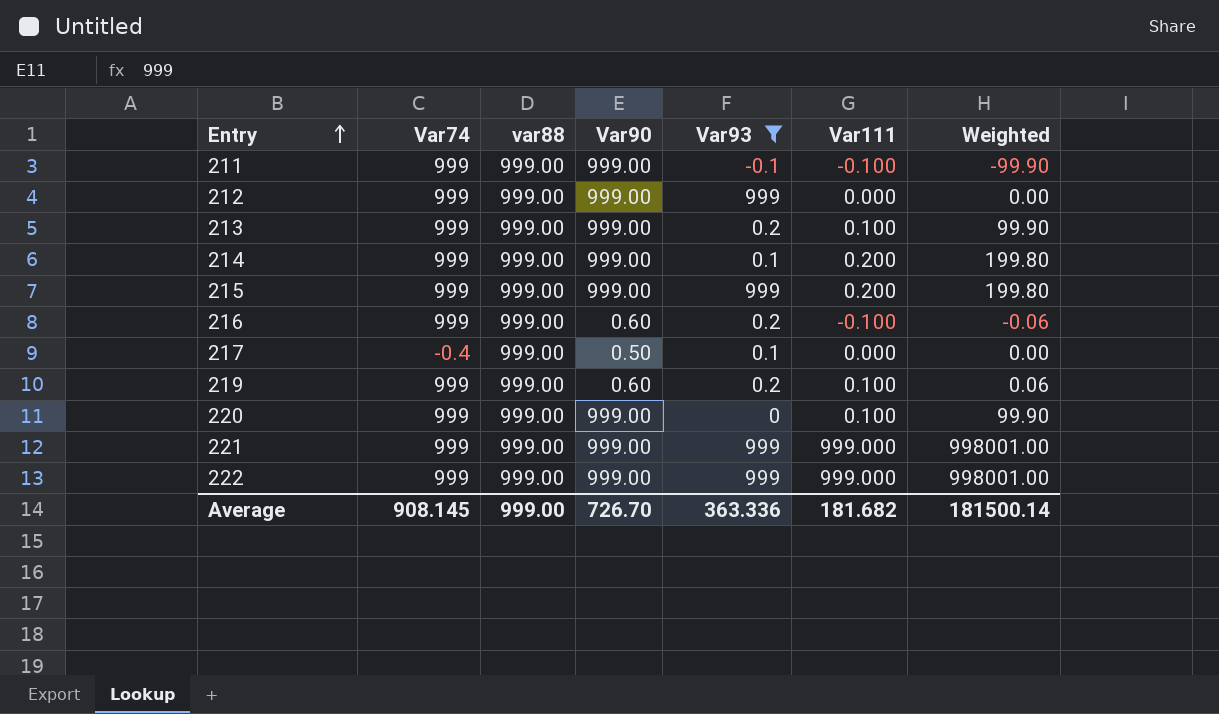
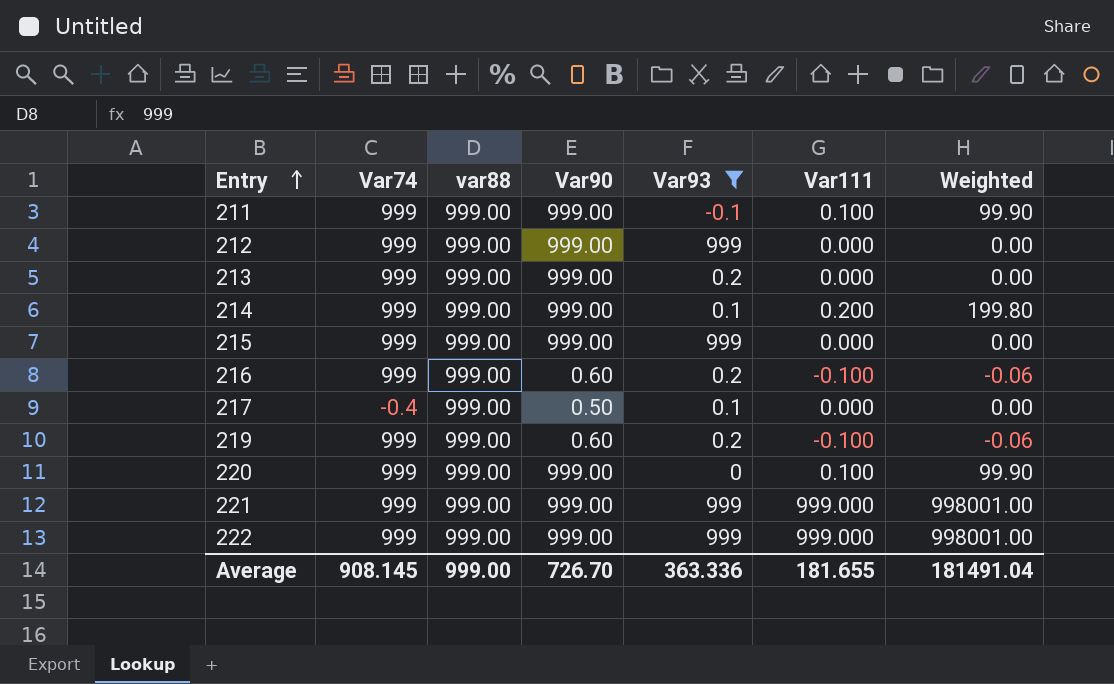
211 | Var111: -0.100 -> 0.100
211 | Weighted: -99.90 -> 99.90
213 | Var111: 0.100 -> 0.000
213 | Weighted: 99.90 -> 0.00
215 | Var111: 0.200 -> 0.000
215 | Weighted: 199.80 -> 0.00
219 | Var111: 0.100 -> -0.100
219 | Weighted: 0.06 -> -0.06
Average | Var111: 181.682 -> 181.655
Average | Weighted: 181500.14 -> 181491.04

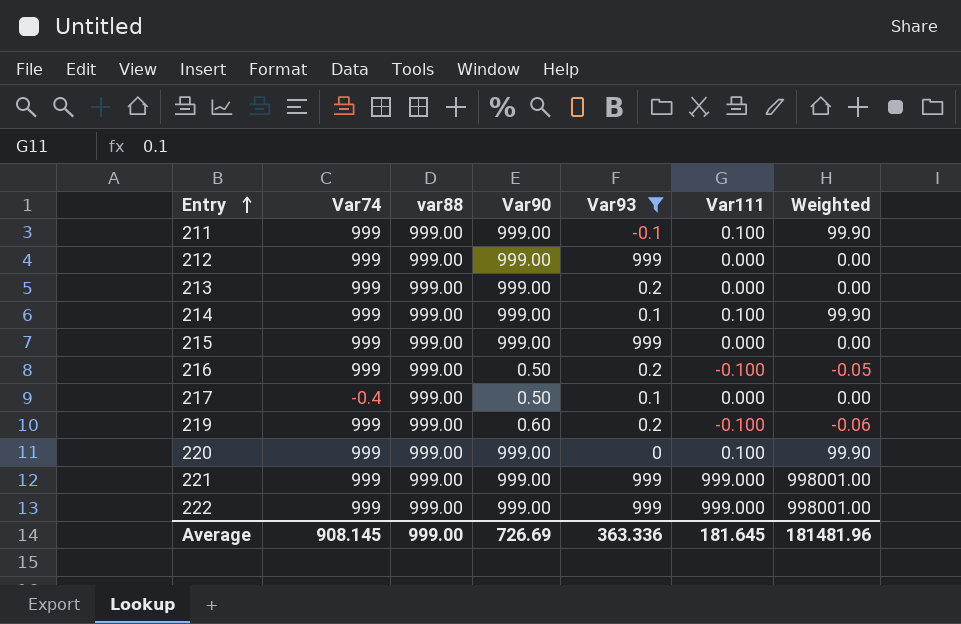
214 | Var111: 0.200 -> 0.100
214 | Weighted: 199.80 -> 99.90
216 | Var90: 0.60 -> 0.50
216 | Weighted: -0.06 -> -0.05
Average | Var90: 726.70 -> 726.69
Average | Var111: 181.655 -> 181.645
Average | Weighted: 181491.04 -> 181481.96

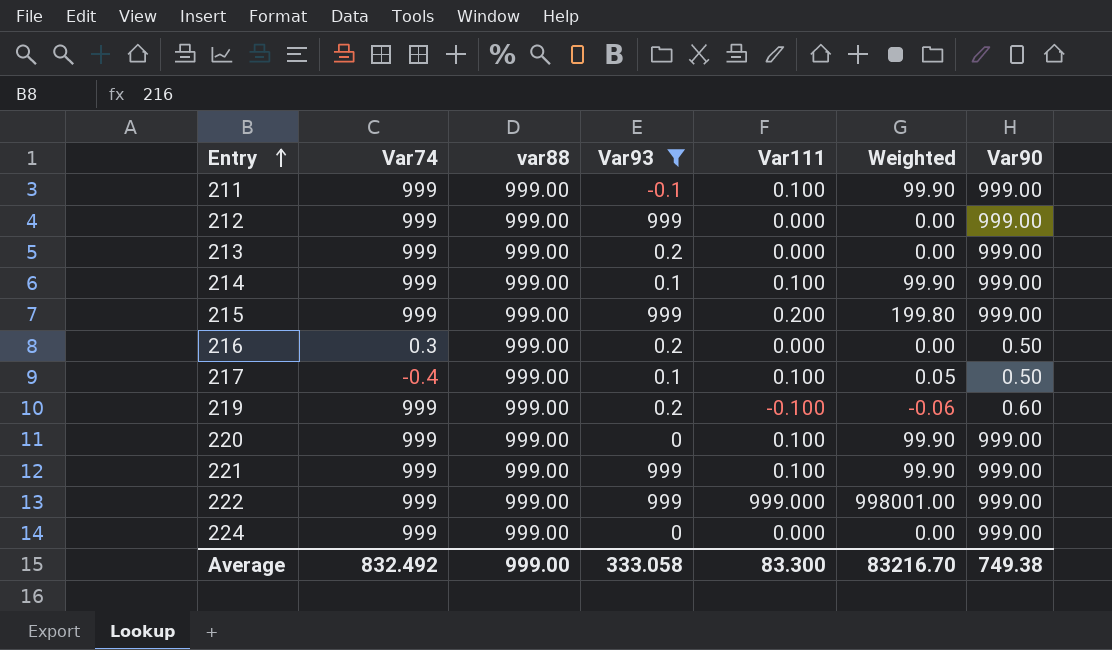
column Var90 | position: 4 -> 7
215 | Var111: 0.000 -> 0.200
215 | Weighted: 0.00 -> 199.80
216 | Var74: 999 -> 0.3
216 | Var111: -0.100 -> 0.000
216 | Weighted: -0.05 -> 0.00
217 | Var111: 0.000 -> 0.100
217 | Weighted: 0.00 -> 0.05
221 | Var111: 999.000 -> 0.100
221 | Weighted: 998001.00 -> 99.90
row 224: none -> 999 | 999.00 | 0 | 0.000 | 0.00 | 999.00
Average | Var74: 908.145 -> 832.492
Average | Var93: 363.336 -> 333.058
Average | Var111: 181.645 -> 83.300
Average | Weighted: 181481.96 -> 83216.70
Average | Var90: 726.69 -> 749.38

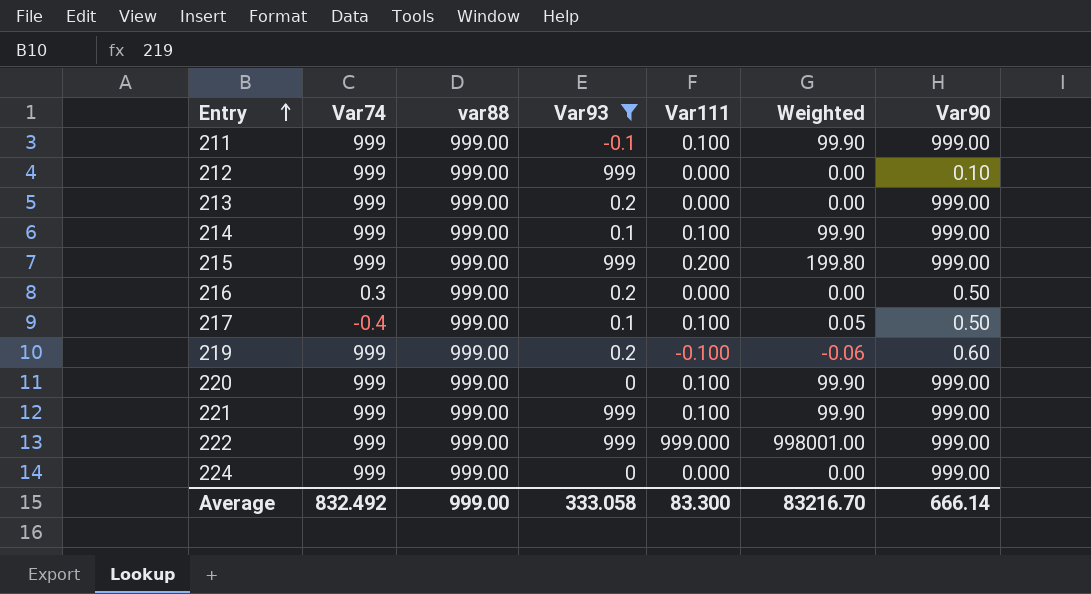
212 | Var90: 999.00 -> 0.10
Average | Var90: 749.38 -> 666.14

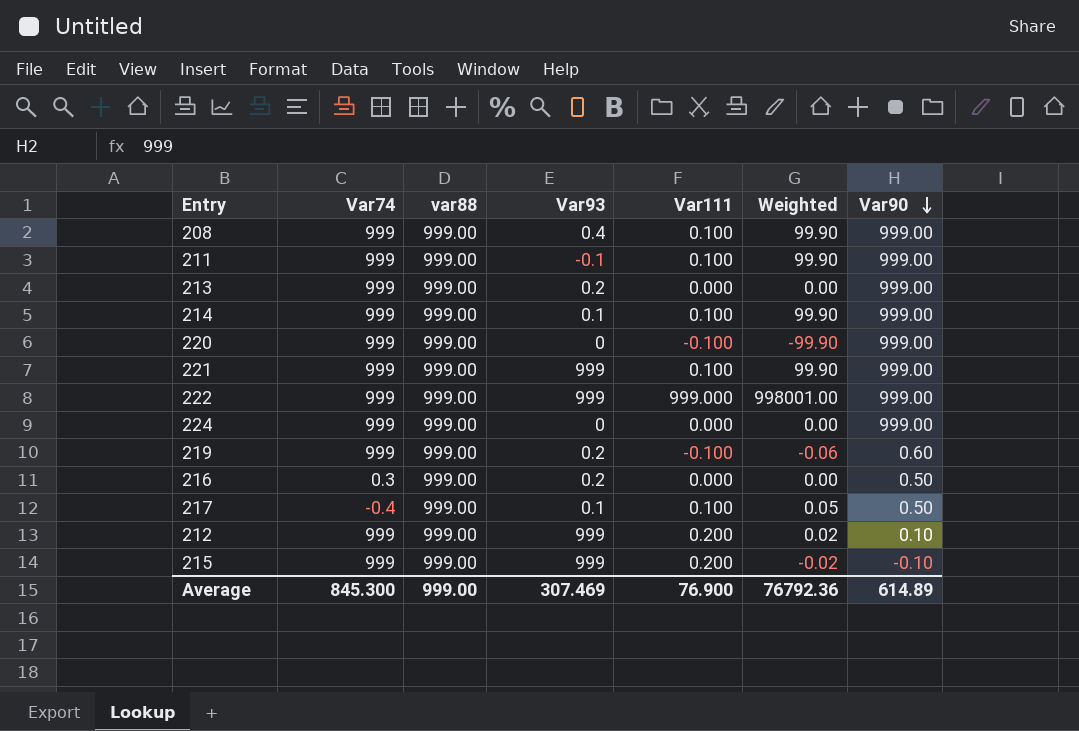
filter: Var93 != 0.4 -> none
row order: Entry ascending -> Var90 descending
220 | Var111: 0.100 -> -0.100
220 | Weighted: 99.90 -> -99.90
212 | Var111: 0.000 -> 0.200
212 | Weighted: 0.00 -> 0.02
215 | Weighted: 199.80 -> -0.02
215 | Var90: 999.00 -> -0.10
Average | Var74: 832.492 -> 845.300
Average | Var93: 333.058 -> 307.469
Average | Var111: 83.300 -> 76.900
Average | Weighted: 83216.70 -> 76792.36
Average | Var90: 666.14 -> 614.89

